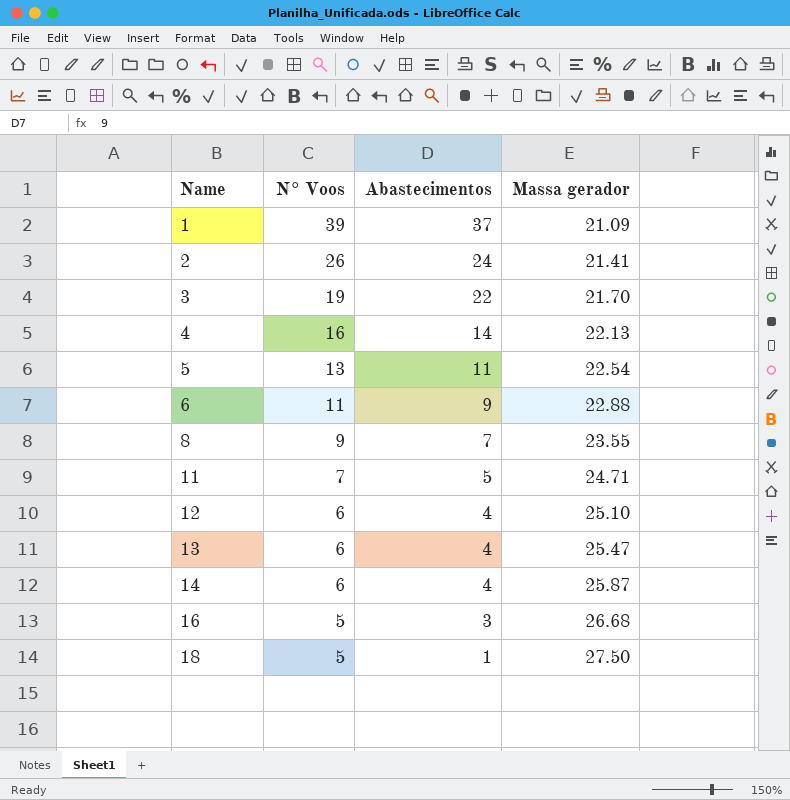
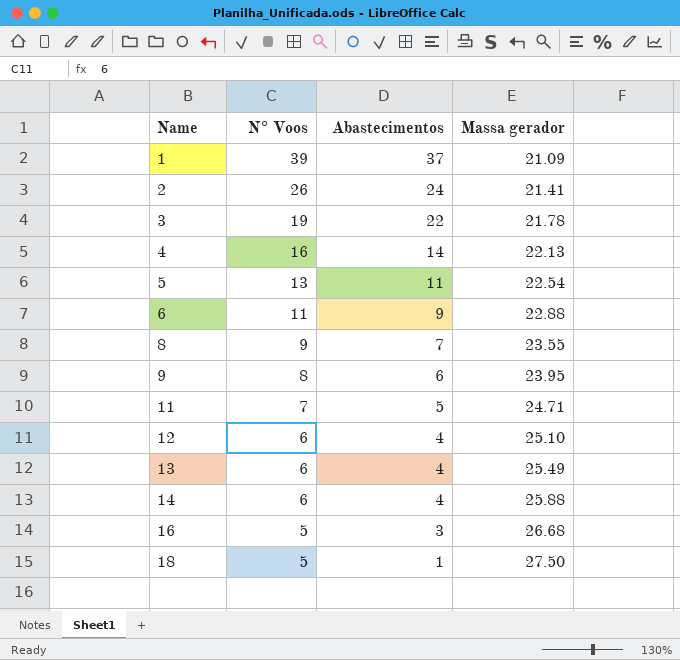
3 | Massa gerador: 21.70 -> 21.78
row 9: none -> 8 | 6 | 23.95
13 | Massa gerador: 25.47 -> 25.49
14 | Massa gerador: 25.87 -> 25.88

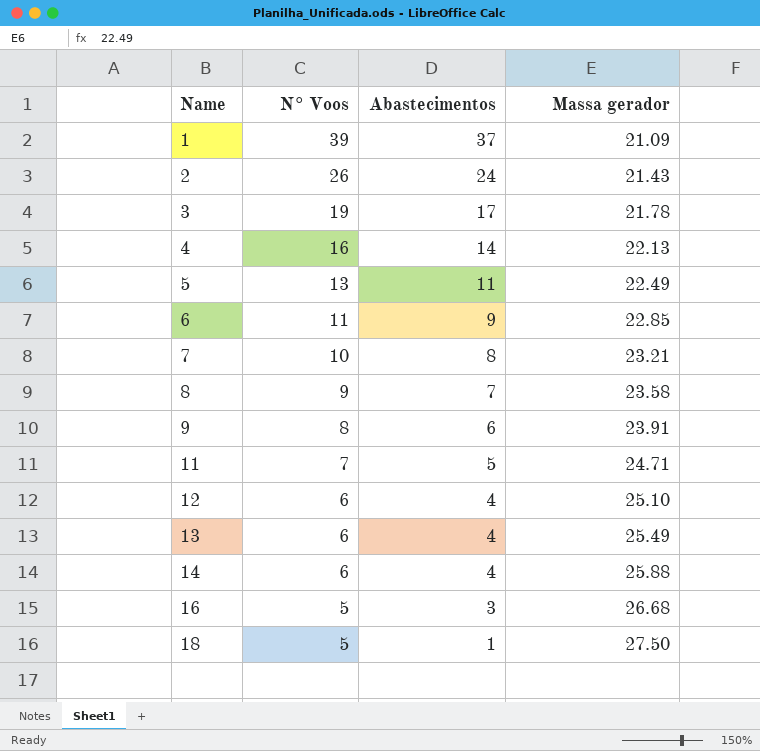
2 | Massa gerador: 21.41 -> 21.43
3 | Abastecimentos: 22 -> 17
5 | Massa gerador: 22.54 -> 22.49
6 | Massa gerador: 22.88 -> 22.85
row 7: none -> 10 | 8 | 23.21
8 | Massa gerador: 23.55 -> 23.58
9 | Massa gerador: 23.95 -> 23.91

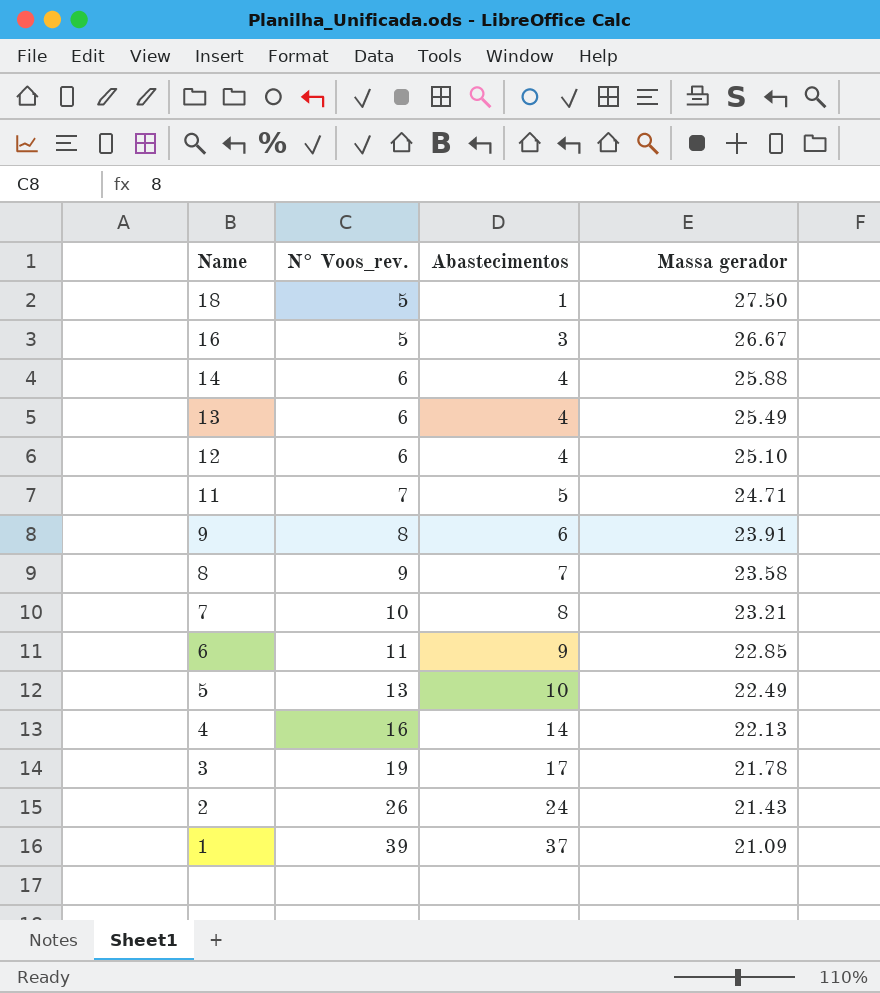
row order: Name ascending -> Name descending
column name: N° Voos -> N° Voos_rev.
16 | Massa gerador: 26.68 -> 26.67
5 | Abastecimentos: 11 -> 10

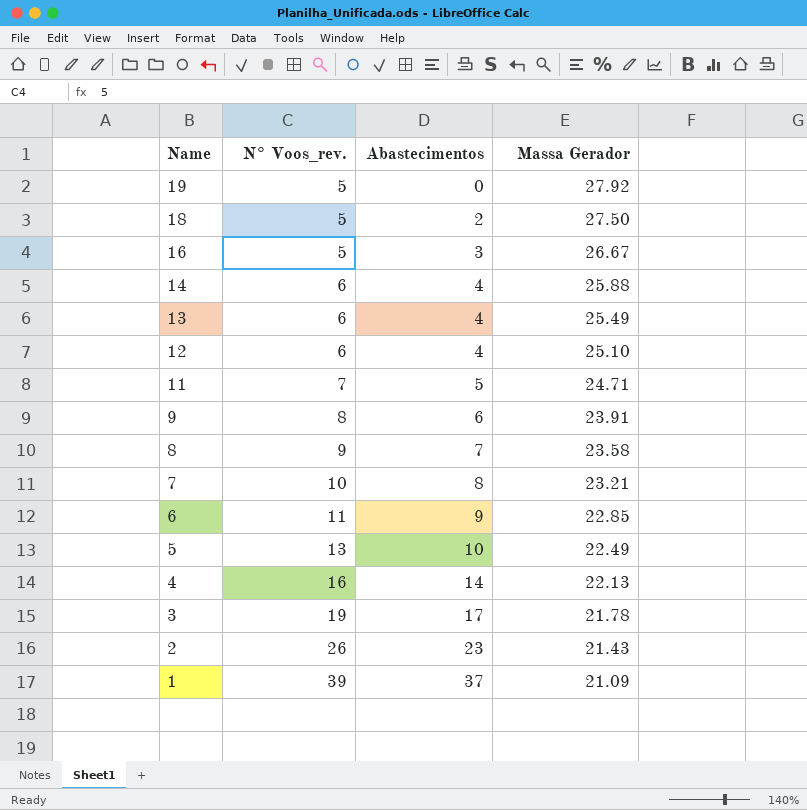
column name: Massa gerador -> Massa Gerador
row 19: none -> 5 | 0 | 27.92
18 | Abastecimentos: 1 -> 2
2 | Abastecimentos: 24 -> 23

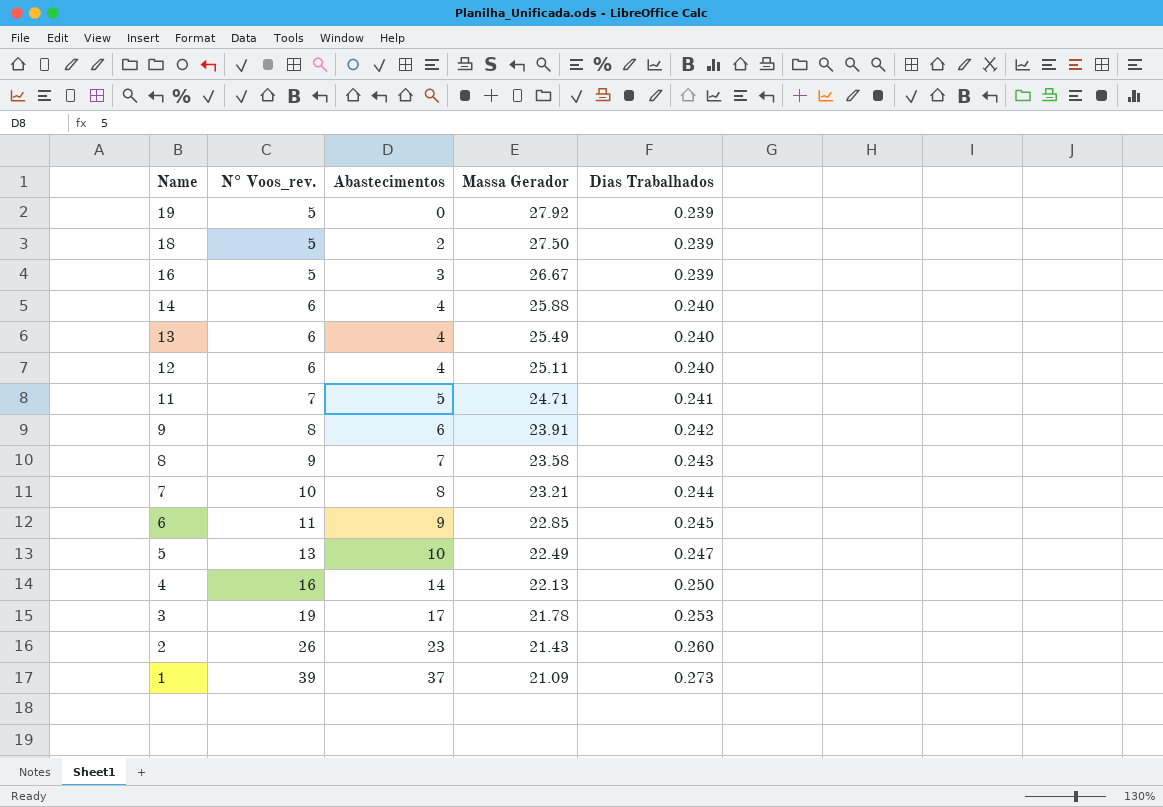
column Dias Trabalhados | position: none -> 5
12 | Massa Gerador: 25.10 -> 25.11

